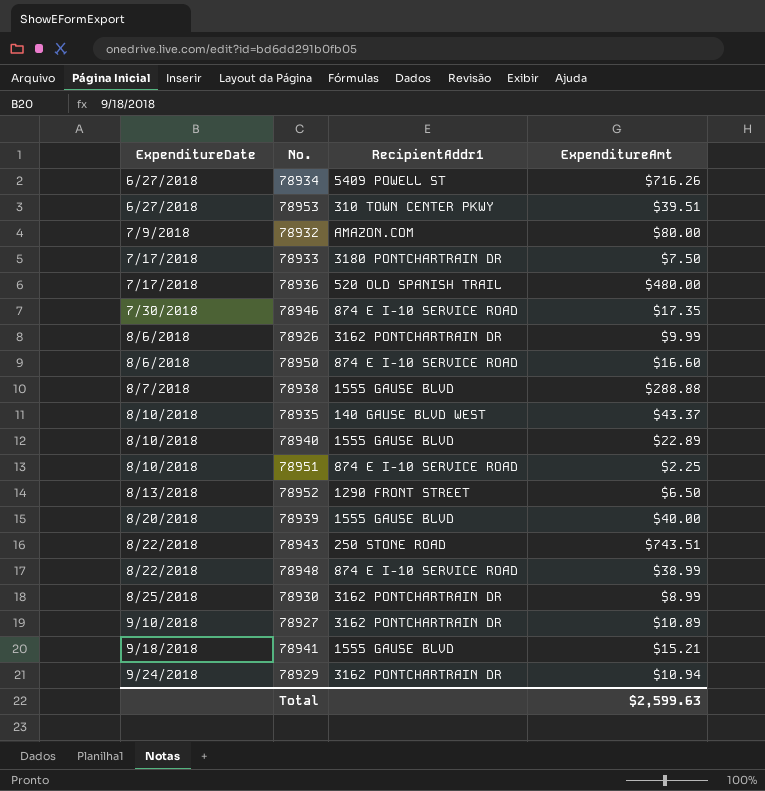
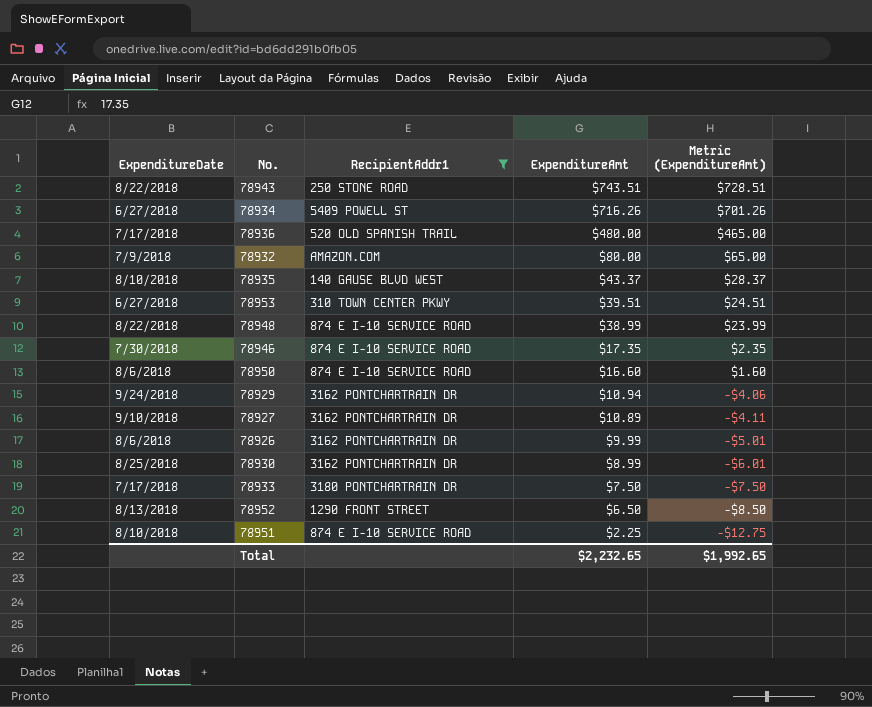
filter: none -> RecipientAddr1 != 1555 GAUSE BLVD
row order: ExpenditureDate ascending -> ExpenditureAmt descending
column Metric (ExpenditureAmt) | formula: none -> [ExpenditureAmt] - 15
Total | ExpenditureAmt: $2,599.63 -> $2,232.65

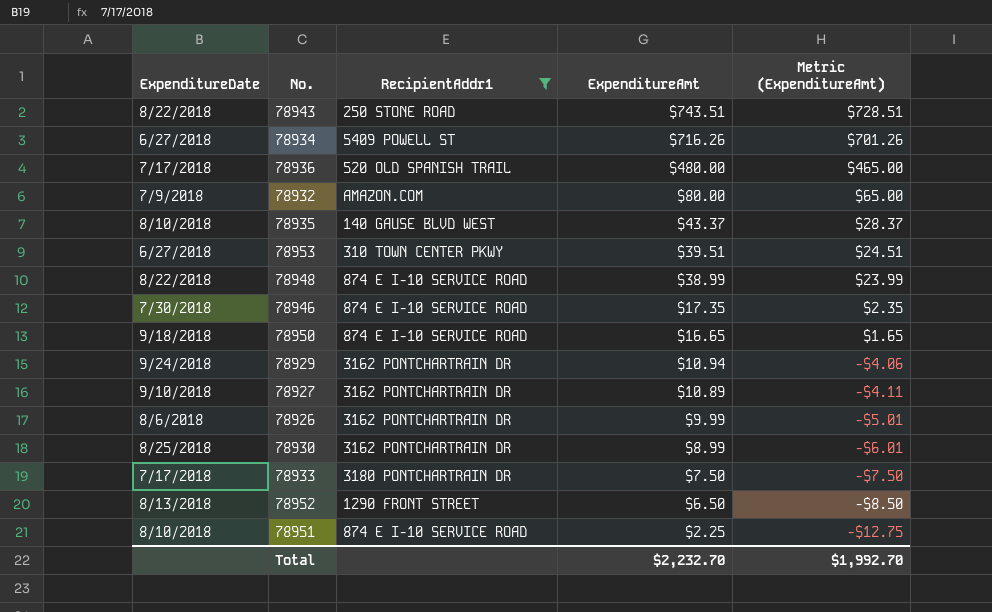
78950 | ExpenditureDate: 8/6/2018 -> 9/18/2018
78950 | ExpenditureAmt: $16.60 -> $16.65
78950 | Metric (ExpenditureAmt): $1.60 -> $1.65
Total | ExpenditureAmt: $2,232.65 -> $2,232.70
Total | Metric (ExpenditureAmt): $1,992.65 -> $1,992.70

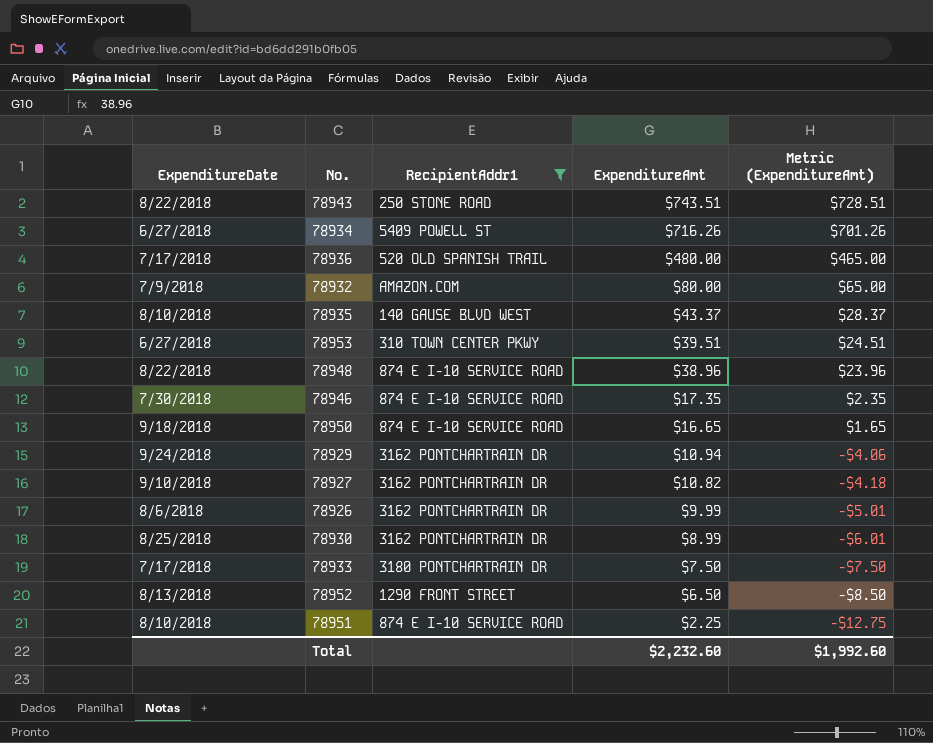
78948 | ExpenditureAmt: $38.99 -> $38.96
78948 | Metric (ExpenditureAmt): $23.99 -> $23.96
78927 | ExpenditureAmt: $10.89 -> $10.82
78927 | Metric (ExpenditureAmt): -$4.11 -> -$4.18
Total | ExpenditureAmt: $2,232.70 -> $2,232.60
Total | Metric (ExpenditureAmt): $1,992.70 -> $1,992.60

